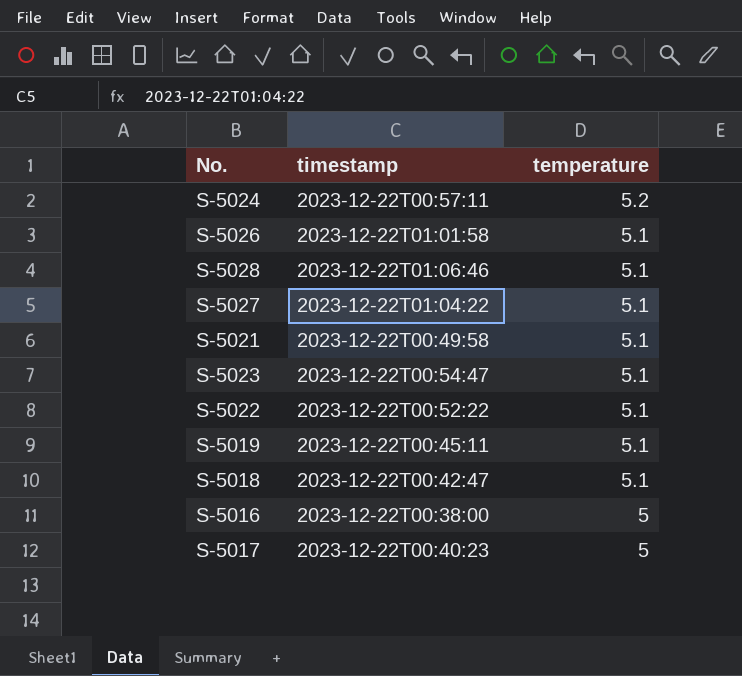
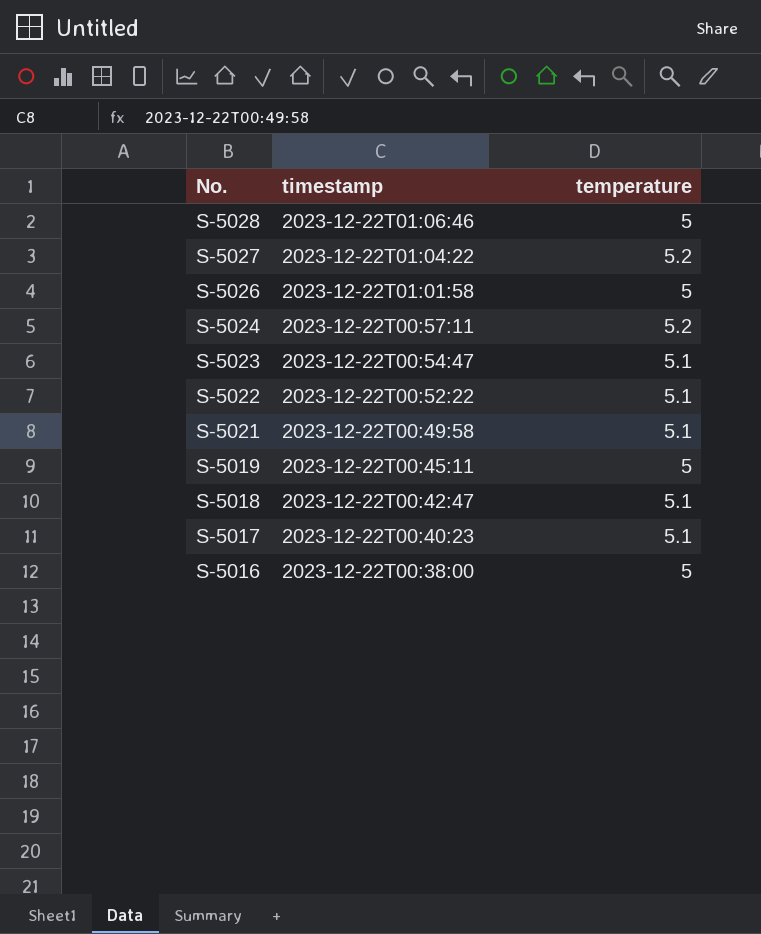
row order: temperature descending -> No. descending
S-5028 | temperature: 5.1 -> 5
S-5027 | temperature: 5.1 -> 5.2
S-5026 | temperature: 5.1 -> 5
S-5019 | temperature: 5.1 -> 5
S-5017 | temperature: 5 -> 5.1

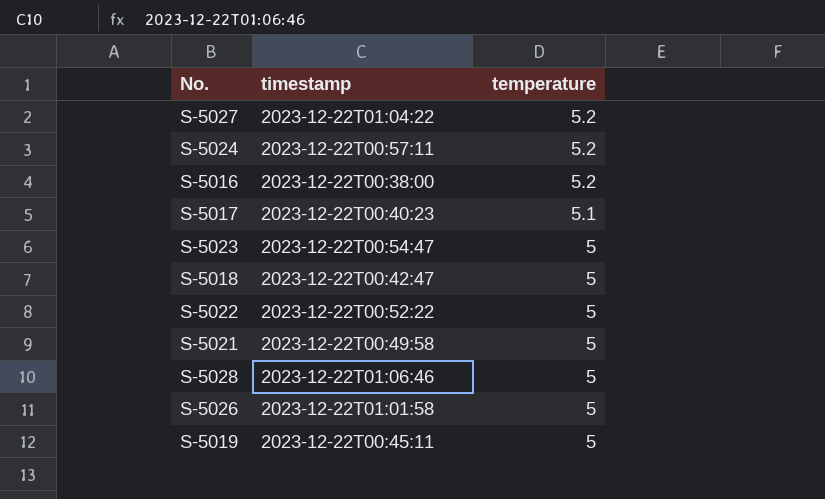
row order: No. descending -> temperature descending
S-5016 | temperature: 5 -> 5.2
S-5023 | temperature: 5.1 -> 5
S-5018 | temperature: 5.1 -> 5
S-5022 | temperature: 5.1 -> 5
S-5021 | temperature: 5.1 -> 5

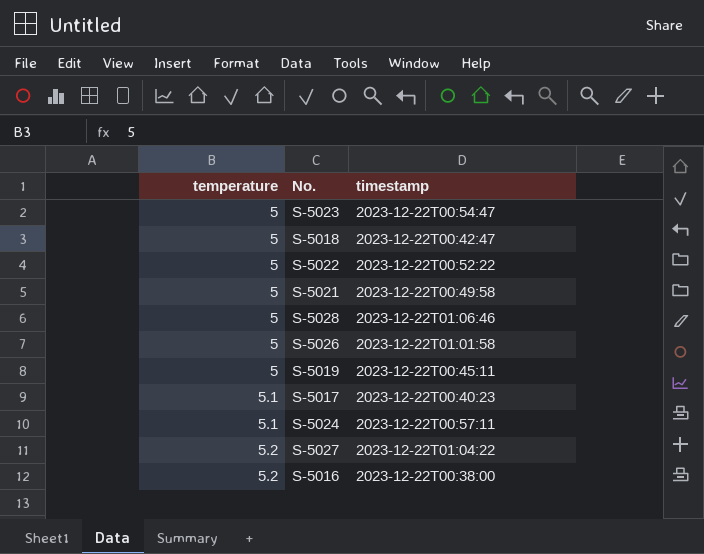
row order: temperature descending -> temperature ascending
column temperature | position: 3 -> 1
S-5024 | temperature: 5.2 -> 5.1

